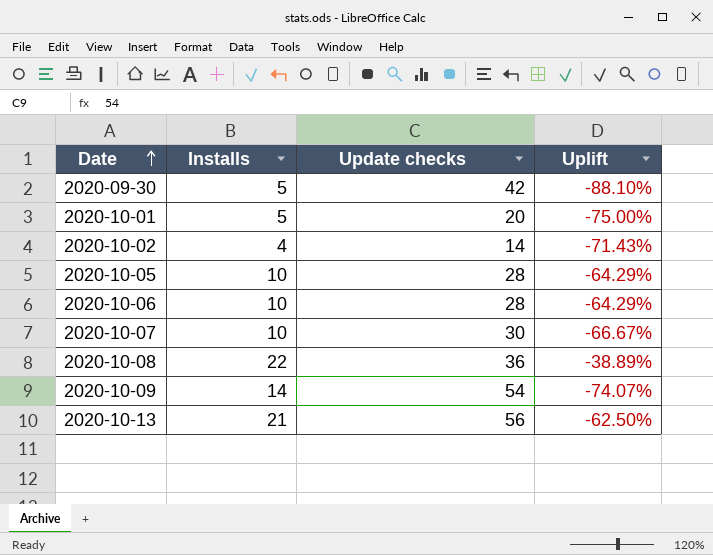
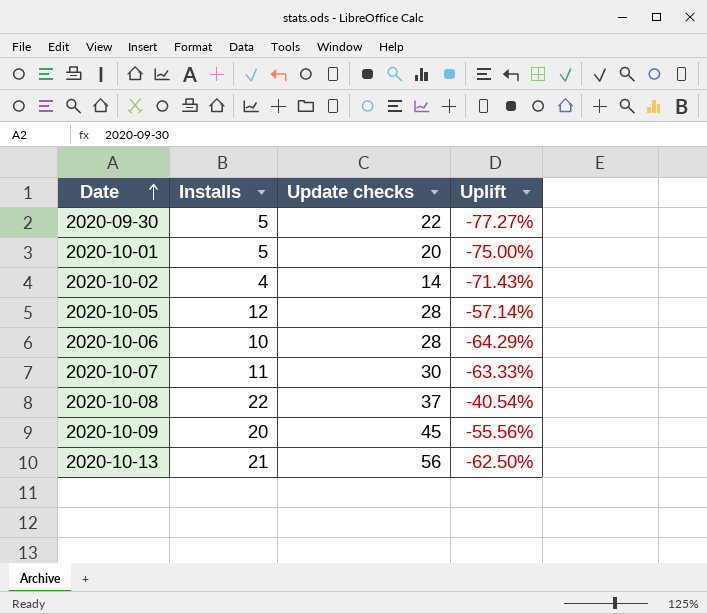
2020-09-30 | Update checks: 42 -> 22
2020-09-30 | Uplift: -88.10% -> -77.27%
2020-10-05 | Installs: 10 -> 12
2020-10-05 | Uplift: -64.29% -> -57.14%
2020-10-07 | Installs: 10 -> 11
2020-10-07 | Uplift: -66.67% -> -63.33%
2020-10-08 | Update checks: 36 -> 37
2020-10-08 | Uplift: -38.89% -> -40.54%
2020-10-09 | Installs: 14 -> 20
2020-10-09 | Update checks: 54 -> 45
2020-10-09 | Uplift: -74.07% -> -55.56%

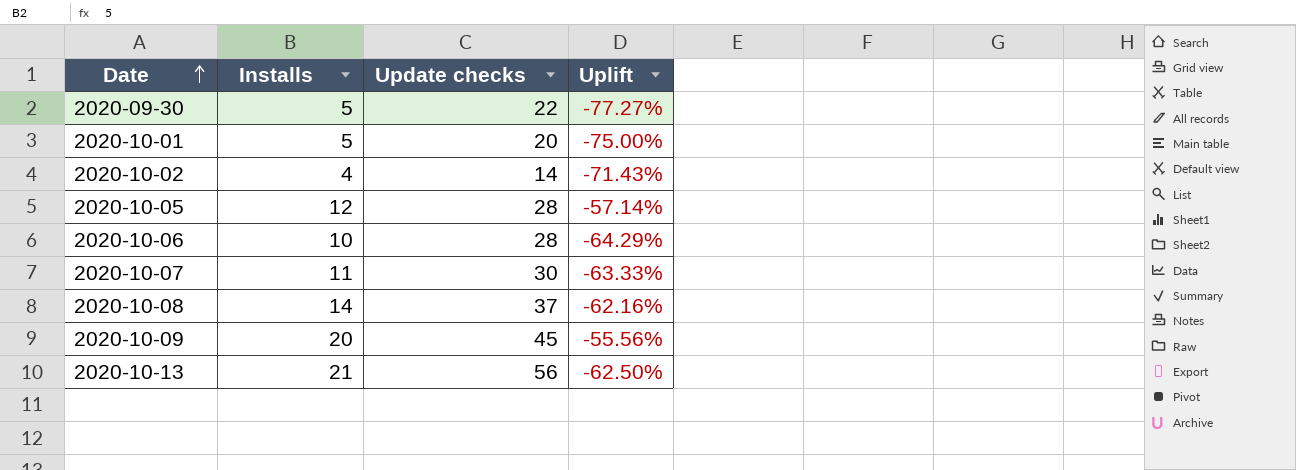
2020-10-08 | Installs: 22 -> 14
2020-10-08 | Uplift: -40.54% -> -62.16%

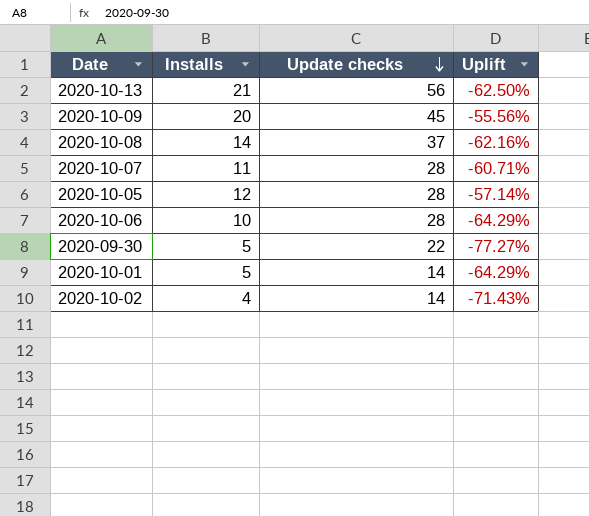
row order: Date ascending -> Update checks descending
2020-10-07 | Update checks: 30 -> 28
2020-10-07 | Uplift: -63.33% -> -60.71%
2020-10-01 | Update checks: 20 -> 14
2020-10-01 | Uplift: -75.00% -> -64.29%

